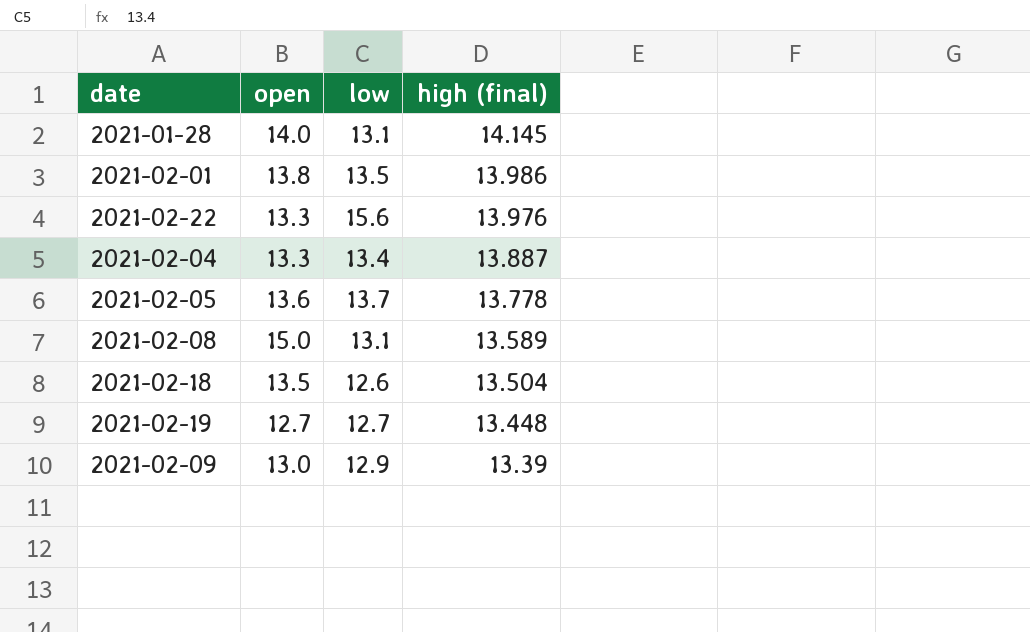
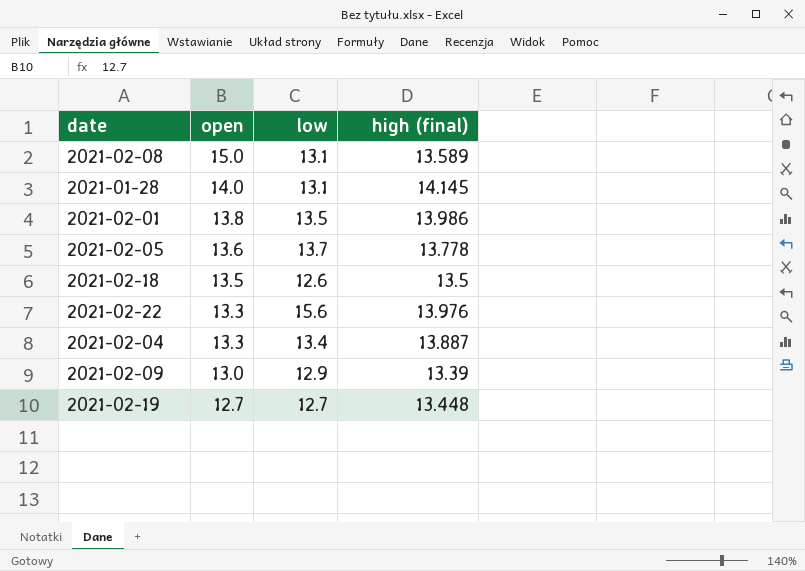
row order: high (final) descending -> open descending
2021-02-18 | high (final): 13.504 -> 13.5

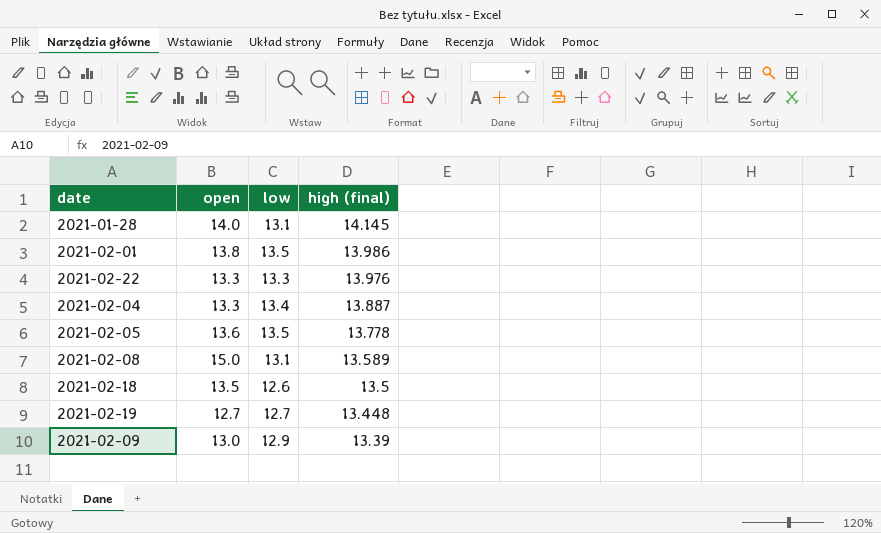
row order: open descending -> high (final) descending
2021-02-22 | low: 15.6 -> 13.3
2021-02-05 | low: 13.7 -> 13.5

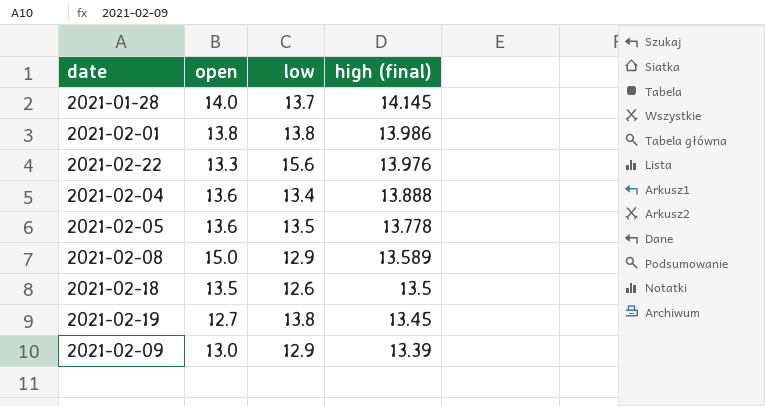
2021-01-28 | low: 13.1 -> 13.7
2021-02-01 | low: 13.5 -> 13.8
2021-02-22 | low: 13.3 -> 15.6
2021-02-04 | open: 13.3 -> 13.6
2021-02-04 | high (final): 13.887 -> 13.888
2021-02-08 | low: 13.1 -> 12.9
2021-02-19 | low: 12.7 -> 13.8
2021-02-19 | high (final): 13.448 -> 13.45

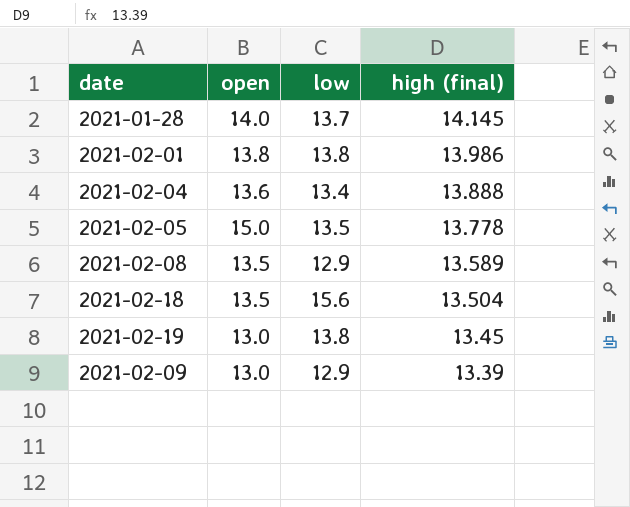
row 2021-02-22: 13.3 | 15.6 | 13.976 -> none
2021-02-05 | open: 13.6 -> 15.0
2021-02-08 | open: 15.0 -> 13.5
2021-02-18 | low: 12.6 -> 15.6
2021-02-18 | high (final): 13.5 -> 13.504
2021-02-19 | open: 12.7 -> 13.0

